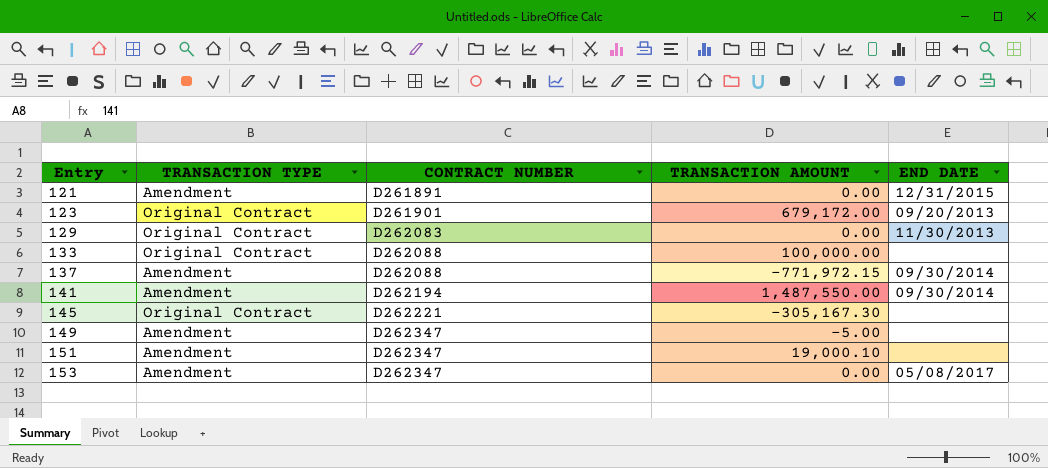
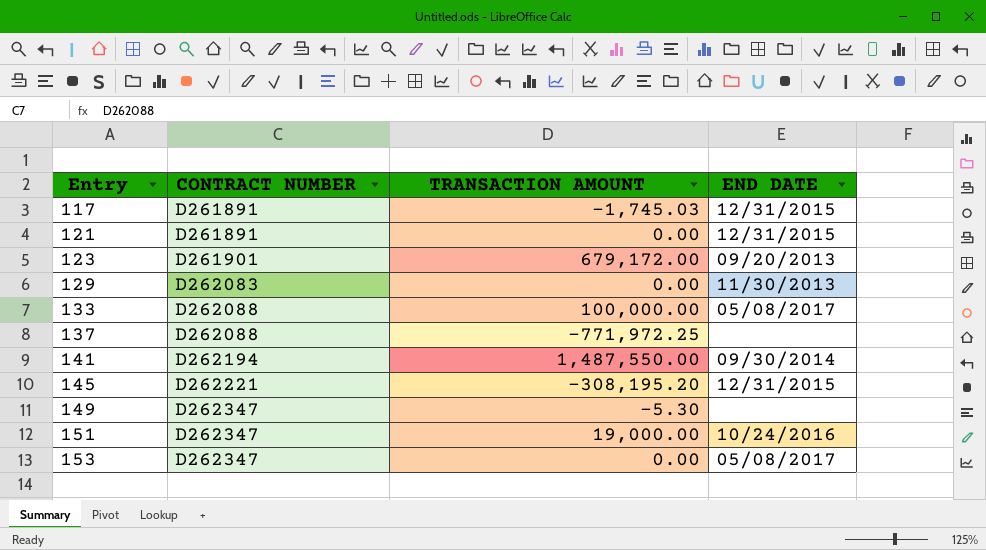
column TRANSACTION TYPE | position: 2 -> none
row 117: none -> D261891 | -1,745.03 | 12/31/2015
133 | END DATE: none -> 05/08/2017
137 | TRANSACTION AMOUNT: -771,972.15 -> -771,972.25
137 | END DATE: 09/30/2014 -> none
145 | TRANSACTION AMOUNT: -305,167.30 -> -308,195.20
145 | END DATE: none -> 12/31/2015
149 | TRANSACTION AMOUNT: -5.00 -> -5.30
151 | TRANSACTION AMOUNT: 19,000.10 -> 19,000.00
151 | END DATE: none -> 10/24/2016

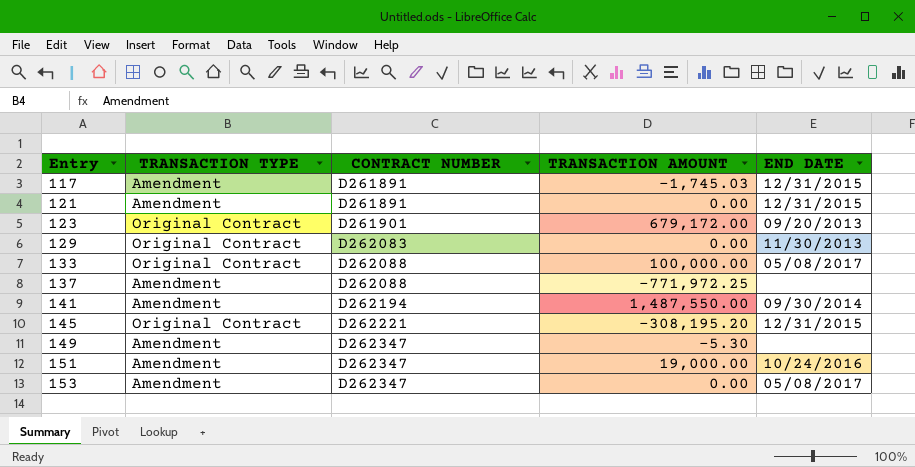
column TRANSACTION TYPE | position: none -> 2

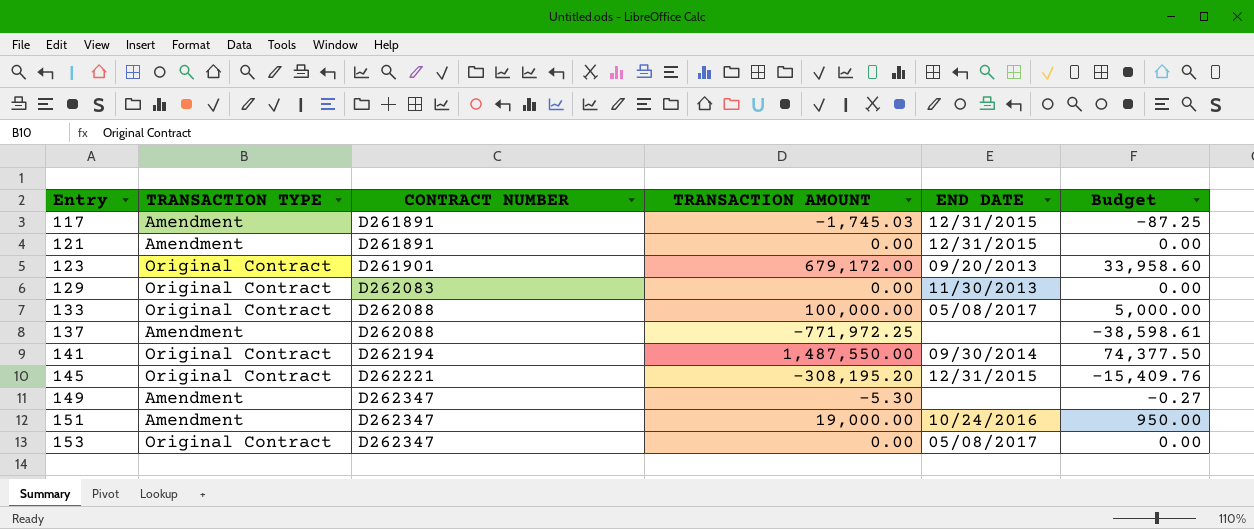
column Budget | formula: none -> [TRANSACTION AMOUNT] * 0.05
141 | TRANSACTION TYPE: Amendment -> Original Contract
153 | TRANSACTION TYPE: Amendment -> Original Contract

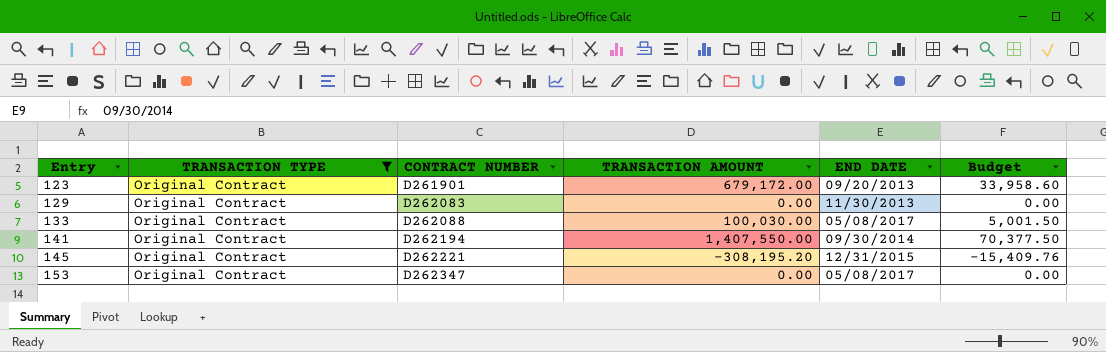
filter: none -> TRANSACTION TYPE = Original Contract
133 | TRANSACTION AMOUNT: 100,000.00 -> 100,030.00
133 | Budget: 5,000.00 -> 5,001.50
141 | TRANSACTION AMOUNT: 1,487,550.00 -> 1,407,550.00
141 | Budget: 74,377.50 -> 70,377.50

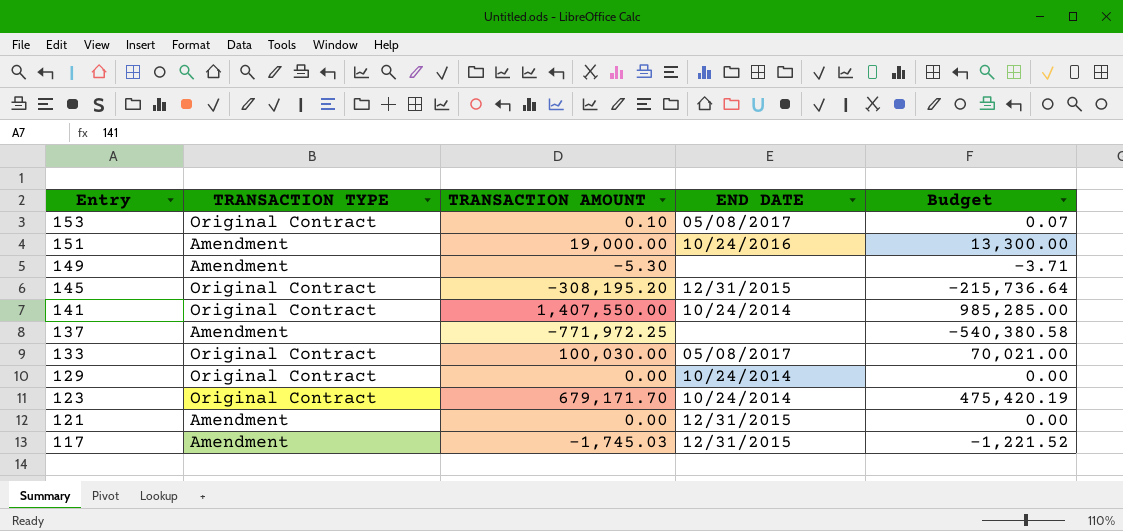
filter: TRANSACTION TYPE = Original Contract -> none
row order: Entry ascending -> Entry descending
column CONTRACT NUMBER | position: 3 -> none
column Budget | formula: [TRANSACTION AMOUNT] * 0.05 -> [TRANSACTION AMOUNT] * 0.7
153 | TRANSACTION AMOUNT: 0.00 -> 0.10
141 | END DATE: 09/30/2014 -> 10/24/2014
129 | END DATE: 11/30/2013 -> 10/24/2014
123 | TRANSACTION AMOUNT: 679,172.00 -> 679,171.70
123 | END DATE: 09/20/2013 -> 10/24/2014

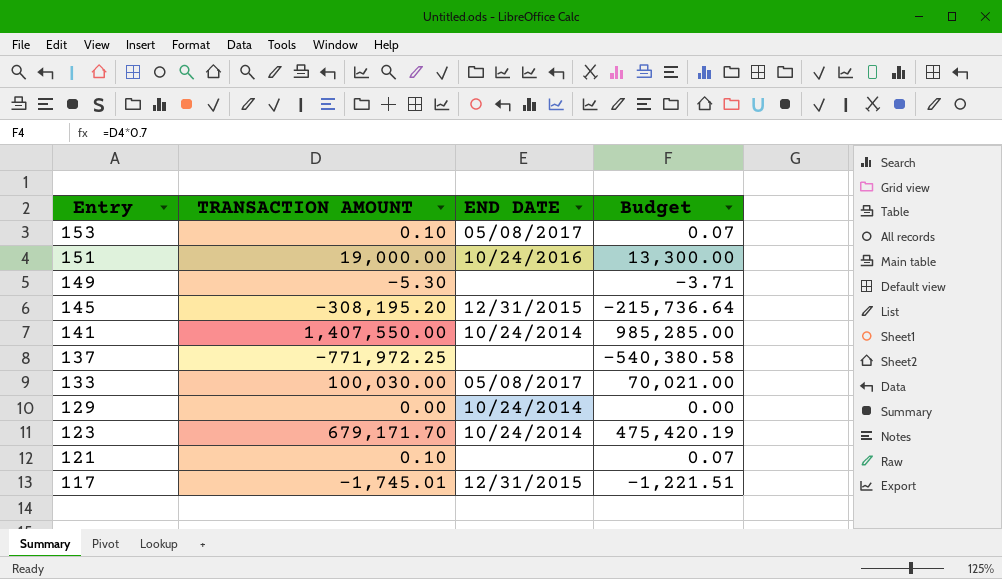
column TRANSACTION TYPE | position: 2 -> none
121 | TRANSACTION AMOUNT: 0.00 -> 0.10
121 | END DATE: 12/31/2015 -> none
121 | Budget: 0.00 -> 0.07
117 | TRANSACTION AMOUNT: -1,745.03 -> -1,745.01
117 | Budget: -1,221.52 -> -1,221.51

